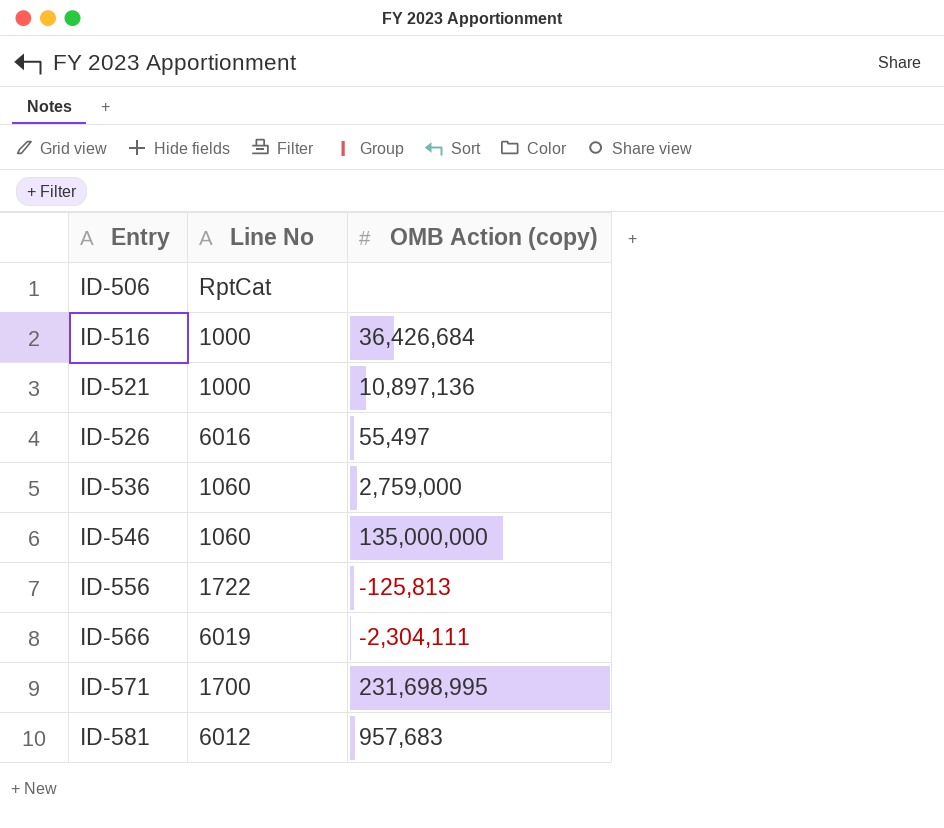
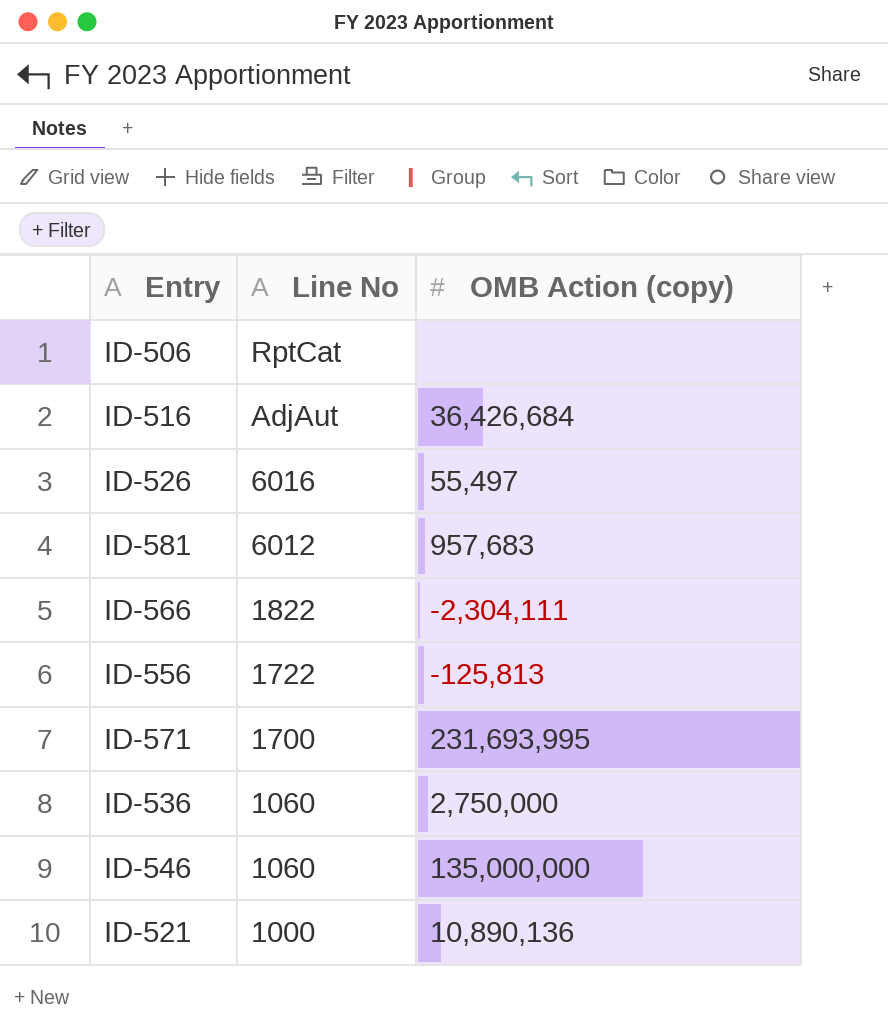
row order: Entry ascending -> Line No descending
ID-516 | Line No: 1000 -> AdjAut
ID-566 | Line No: 6019 -> 1822
ID-571 | OMB Action (copy): 231,698,995 -> 231,693,995
ID-536 | OMB Action (copy): 2,759,000 -> 2,750,000
ID-521 | OMB Action (copy): 10,897,136 -> 10,890,136

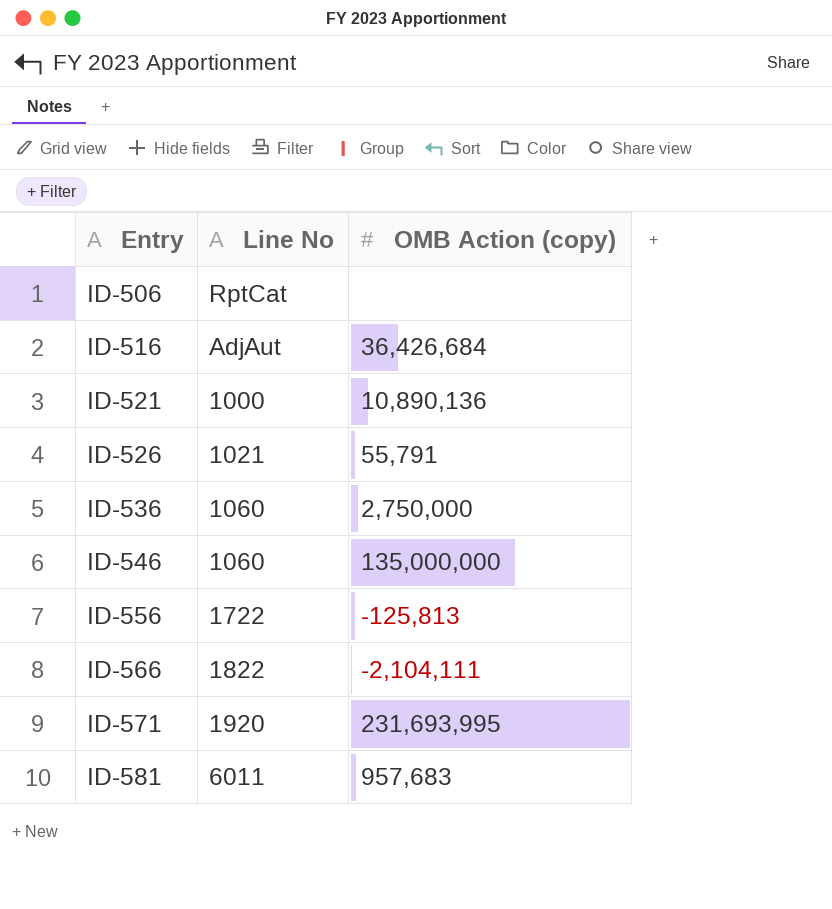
row order: Line No descending -> Entry ascending
ID-526 | Line No: 6016 -> 1021
ID-526 | OMB Action (copy): 55,497 -> 55,791
ID-566 | OMB Action (copy): -2,304,111 -> -2,104,111
ID-571 | Line No: 1700 -> 1920
ID-581 | Line No: 6012 -> 6011

